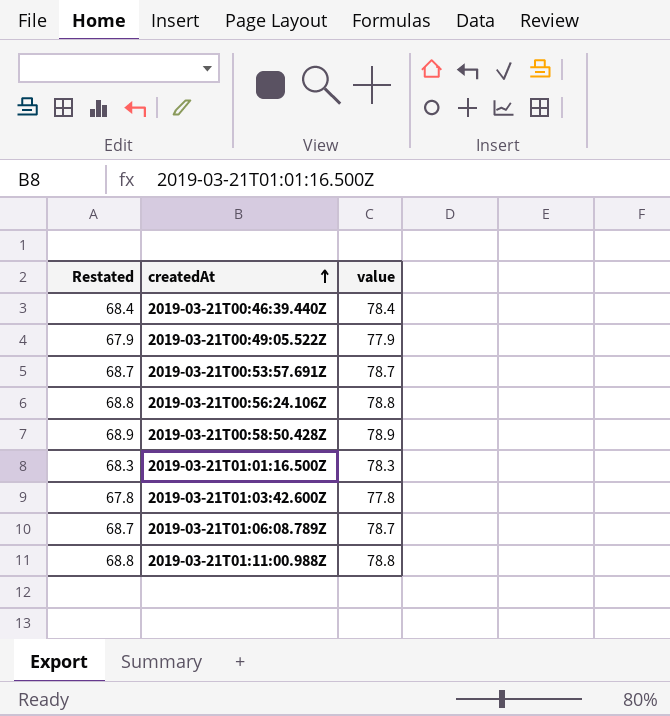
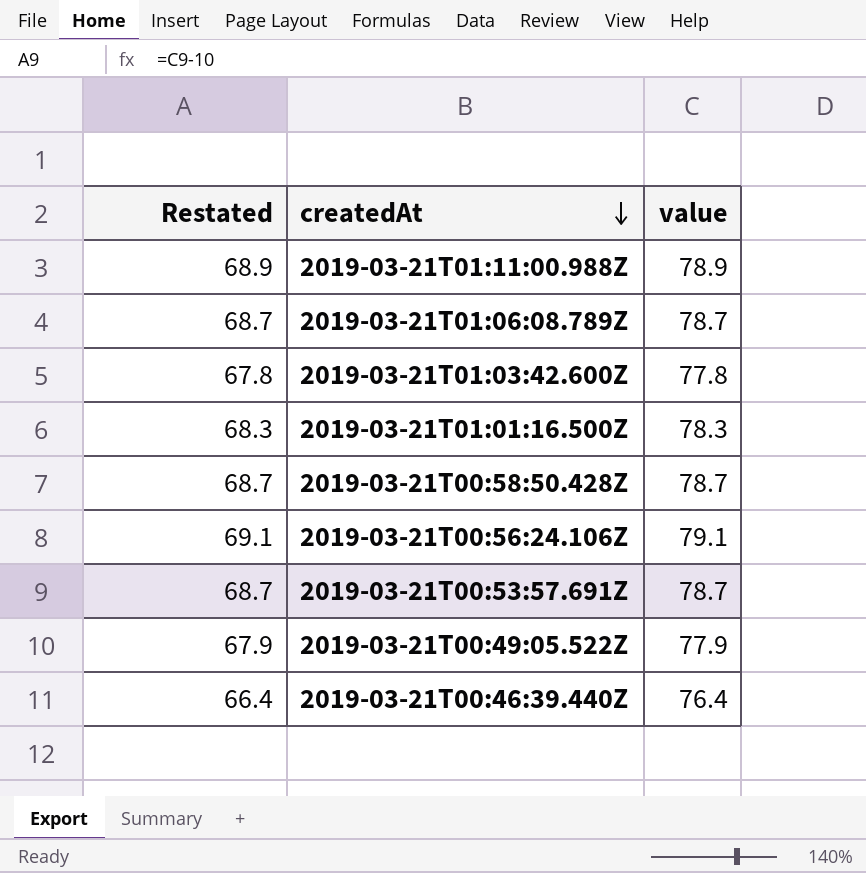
row order: createdAt ascending -> createdAt descending
2019-03-21T01:11:00.988Z | Restated: 68.8 -> 68.9
2019-03-21T01:11:00.988Z | value: 78.8 -> 78.9
2019-03-21T00:58:50.428Z | Restated: 68.9 -> 68.7
2019-03-21T00:58:50.428Z | value: 78.9 -> 78.7
2019-03-21T00:56:24.106Z | Restated: 68.8 -> 69.1
2019-03-21T00:56:24.106Z | value: 78.8 -> 79.1
2019-03-21T00:46:39.440Z | Restated: 68.4 -> 66.4
2019-03-21T00:46:39.440Z | value: 78.4 -> 76.4

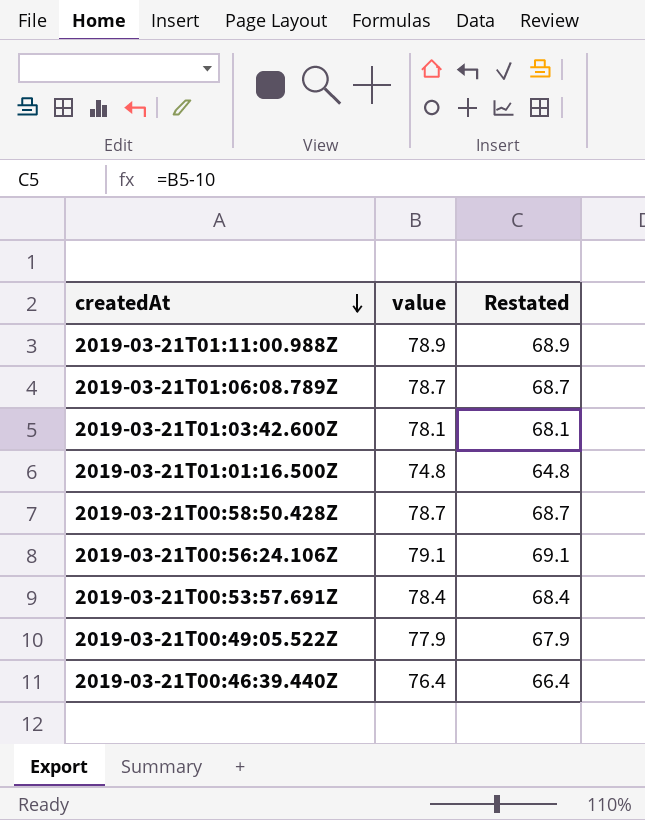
column Restated | position: 1 -> 3
2019-03-21T01:03:42.600Z | value: 77.8 -> 78.1
2019-03-21T01:03:42.600Z | Restated: 67.8 -> 68.1
2019-03-21T01:01:16.500Z | value: 78.3 -> 74.8
2019-03-21T01:01:16.500Z | Restated: 68.3 -> 64.8
2019-03-21T00:53:57.691Z | value: 78.7 -> 78.4
2019-03-21T00:53:57.691Z | Restated: 68.7 -> 68.4

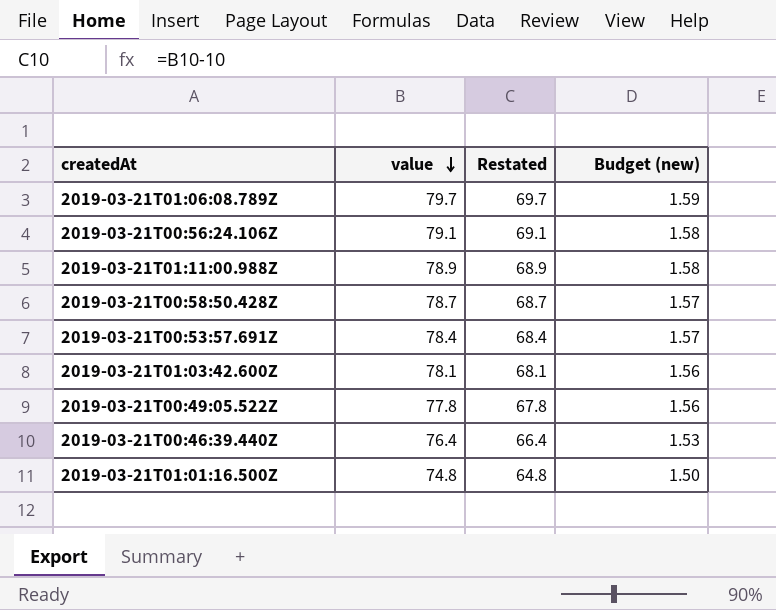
row order: createdAt descending -> value descending
column Budget (new) | formula: none -> [value] * 0.02
2019-03-21T01:06:08.789Z | value: 78.7 -> 79.7
2019-03-21T01:06:08.789Z | Restated: 68.7 -> 69.7
2019-03-21T00:49:05.522Z | value: 77.9 -> 77.8
2019-03-21T00:49:05.522Z | Restated: 67.9 -> 67.8

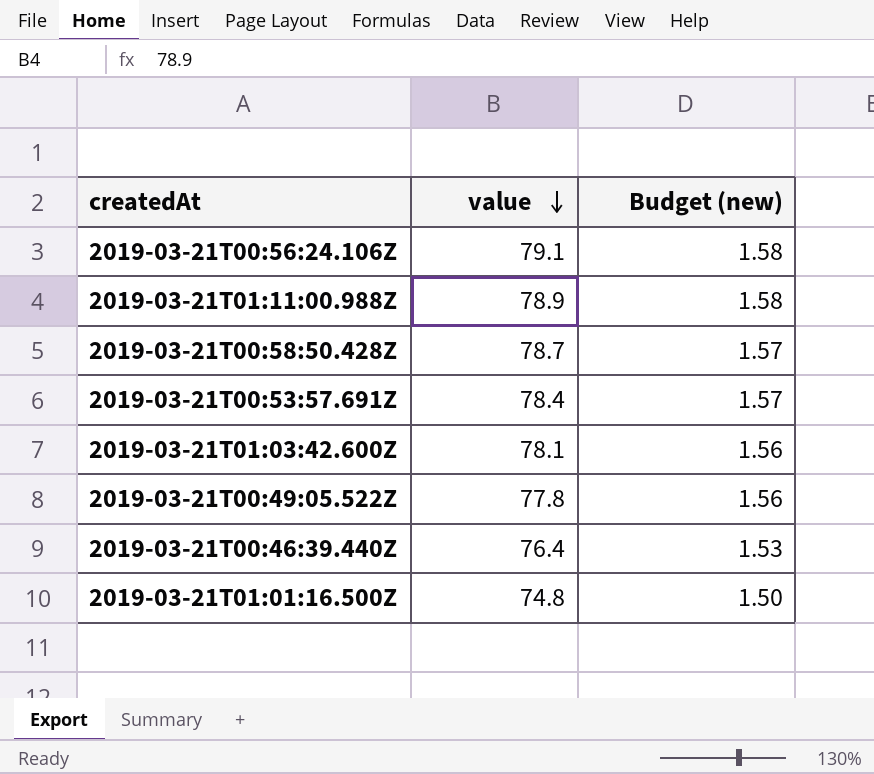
column Restated | formula: [value] - 10 -> none
row 2019-03-21T01:06:08.789Z: 79.7 | 69.7 | 1.59 -> none

